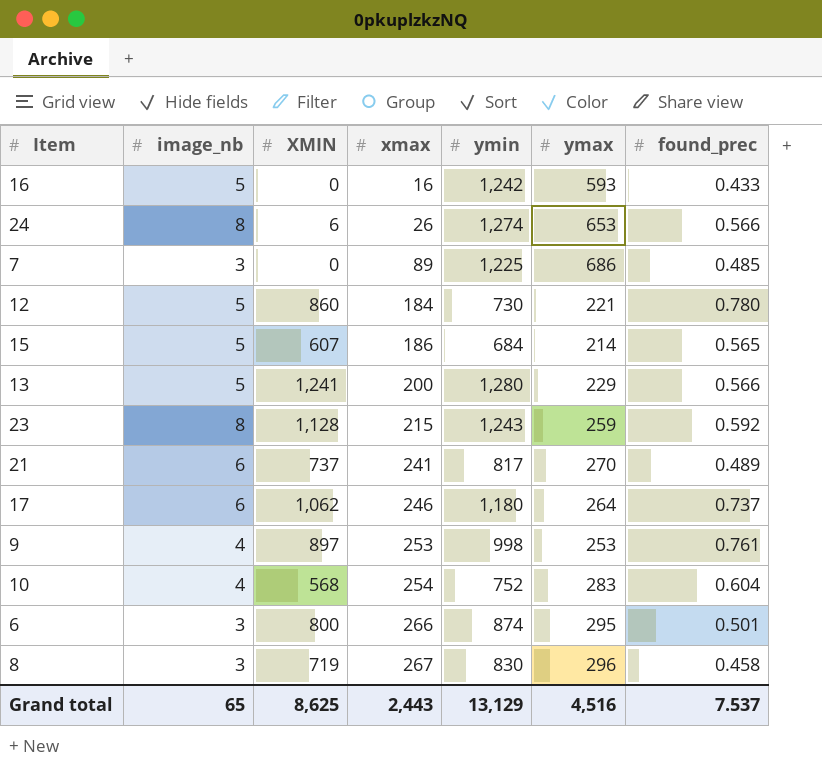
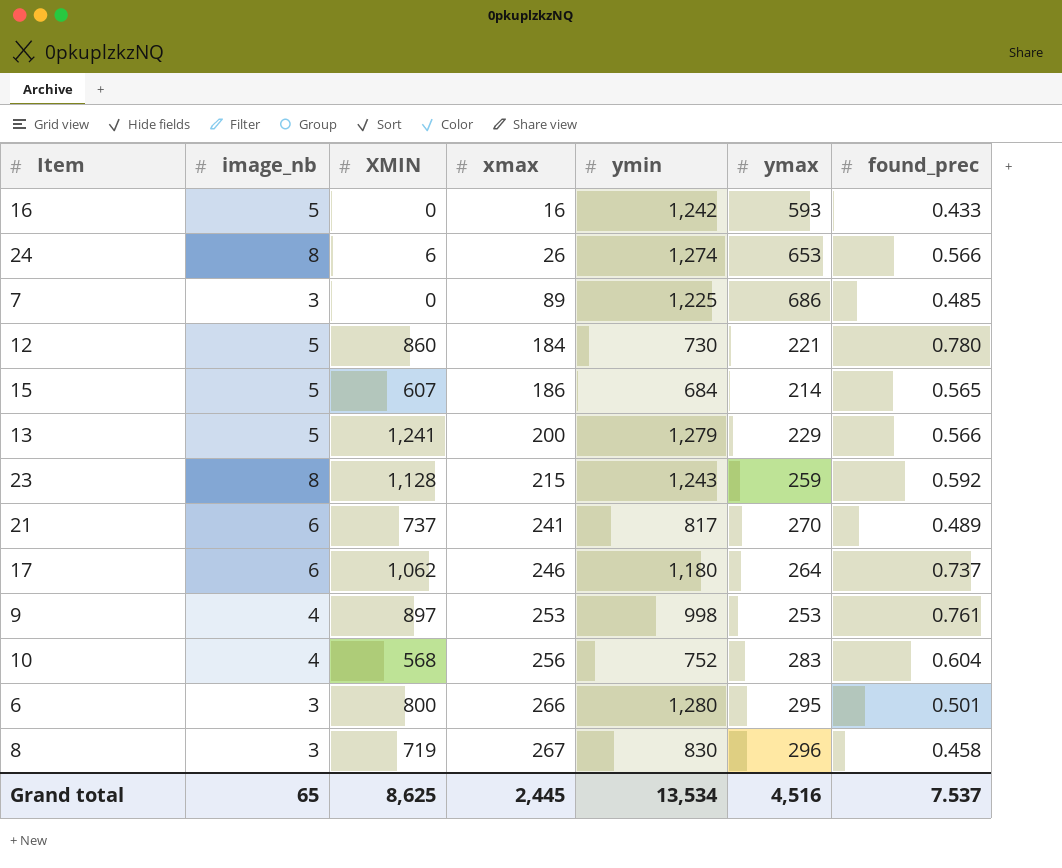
13 | ymin: 1,280 -> 1,279
10 | xmax: 254 -> 256
6 | ymin: 874 -> 1,280
Grand total | xmax: 2,443 -> 2,445
Grand total | ymin: 13,129 -> 13,534

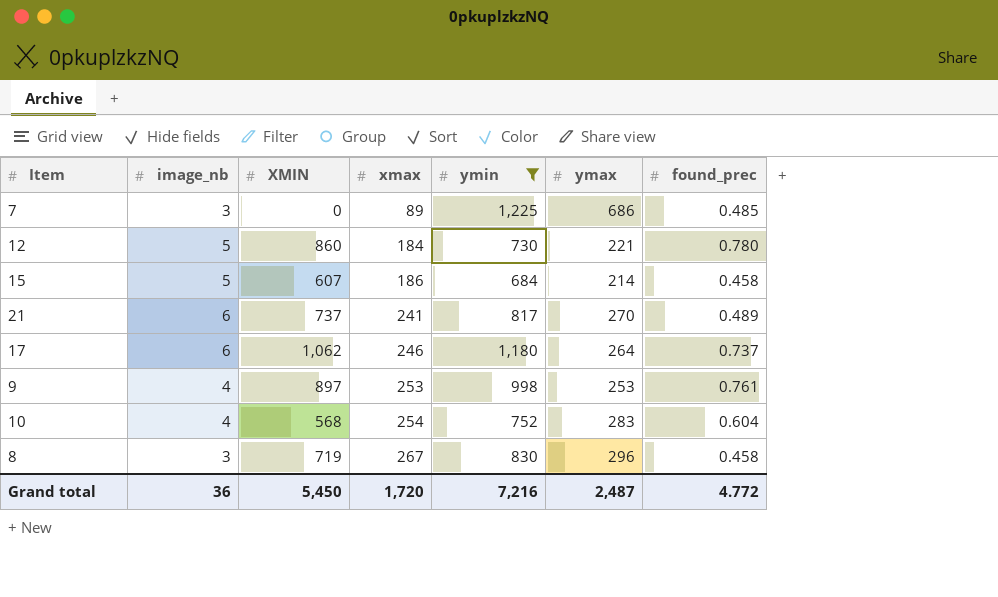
filter: none -> ymin <= 1,225
15 | found_prec: 0.565 -> 0.458
10 | xmax: 256 -> 254
Grand total | image_nb: 65 -> 36
Grand total | XMIN: 8,625 -> 5,450
Grand total | xmax: 2,445 -> 1,720
Grand total | ymin: 13,534 -> 7,216
Grand total | ymax: 4,516 -> 2,487
Grand total | found_prec: 7.537 -> 4.772

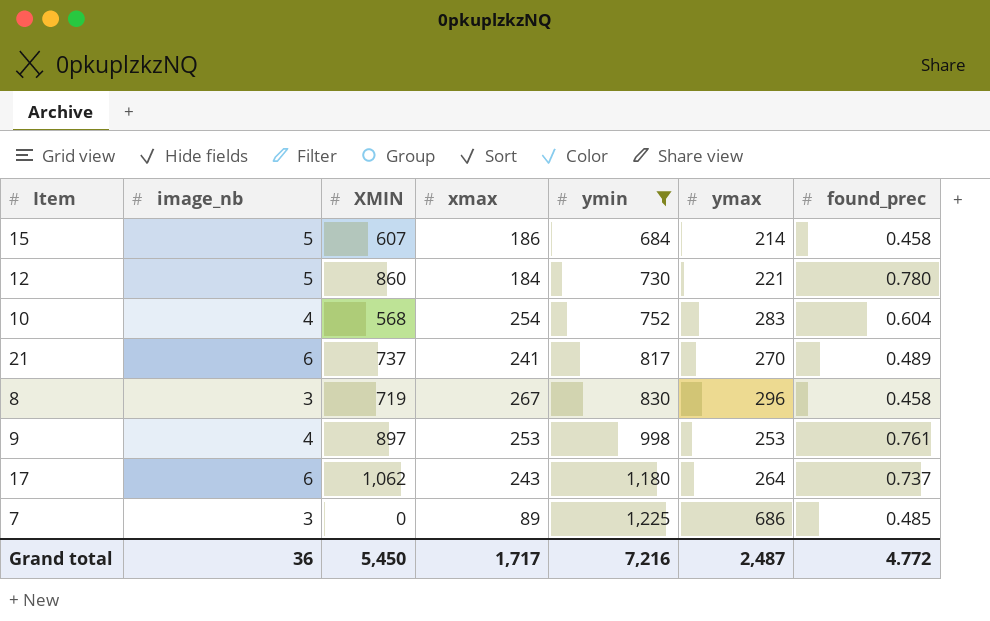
row order: xmax ascending -> ymin ascending
17 | xmax: 246 -> 243
Grand total | xmax: 1,720 -> 1,717

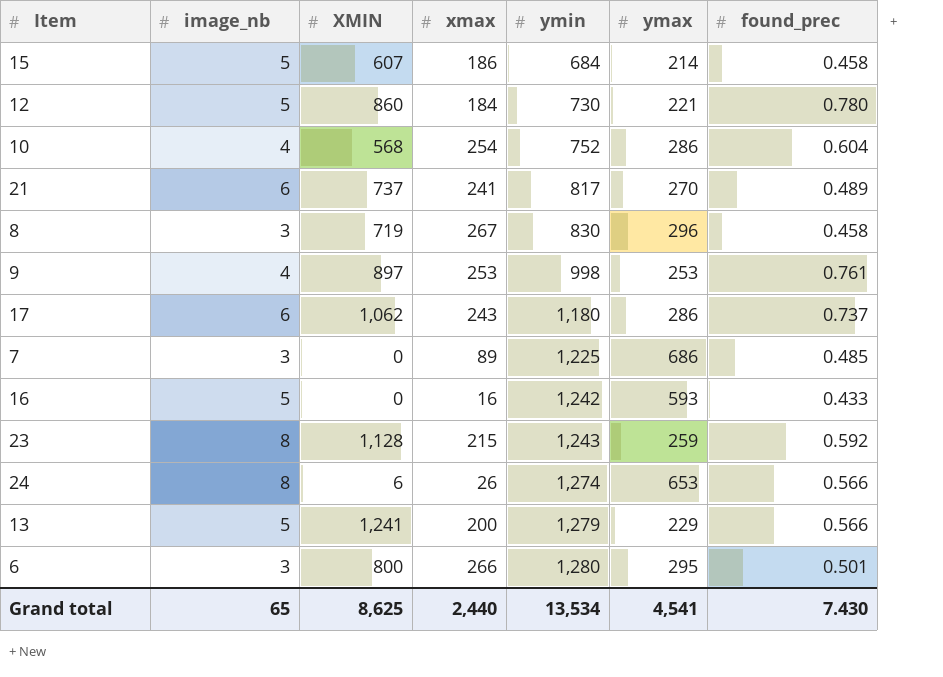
filter: ymin <= 1,225 -> none
10 | ymax: 283 -> 286
17 | ymax: 264 -> 286
Grand total | image_nb: 36 -> 65
Grand total | XMIN: 5,450 -> 8,625
Grand total | xmax: 1,717 -> 2,440
Grand total | ymin: 7,216 -> 13,534
Grand total | ymax: 2,487 -> 4,541
Grand total | found_prec: 4.772 -> 7.430

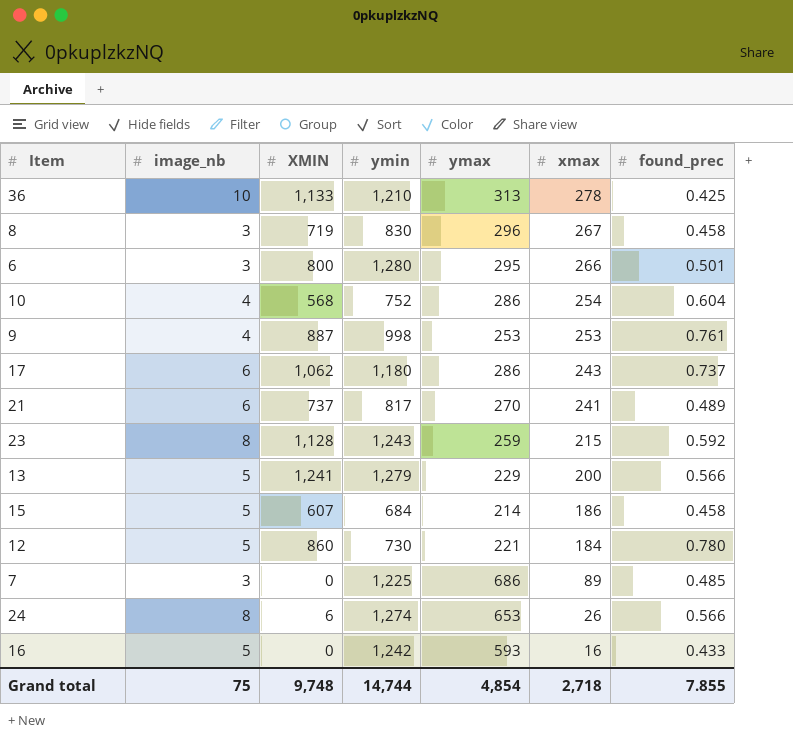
row order: ymin ascending -> xmax descending
column xmax | position: 4 -> 6
row 36: none -> 10 | 1,133 | 1,210 | 313 | 278 | 0.425
9 | XMIN: 897 -> 887
Grand total | image_nb: 65 -> 75
Grand total | XMIN: 8,625 -> 9,748
Grand total | ymin: 13,534 -> 14,744
Grand total | ymax: 4,541 -> 4,854
Grand total | xmax: 2,440 -> 2,718
Grand total | found_prec: 7.430 -> 7.855

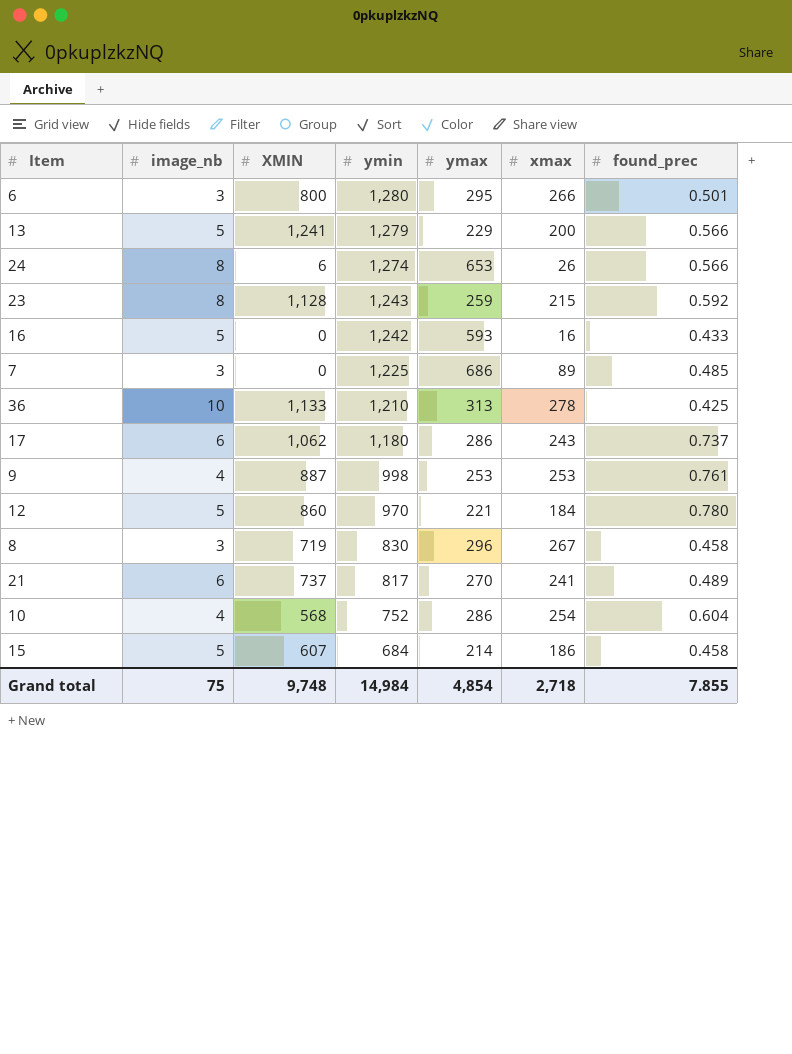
row order: xmax descending -> ymin descending
12 | ymin: 730 -> 970
Grand total | ymin: 14,744 -> 14,984

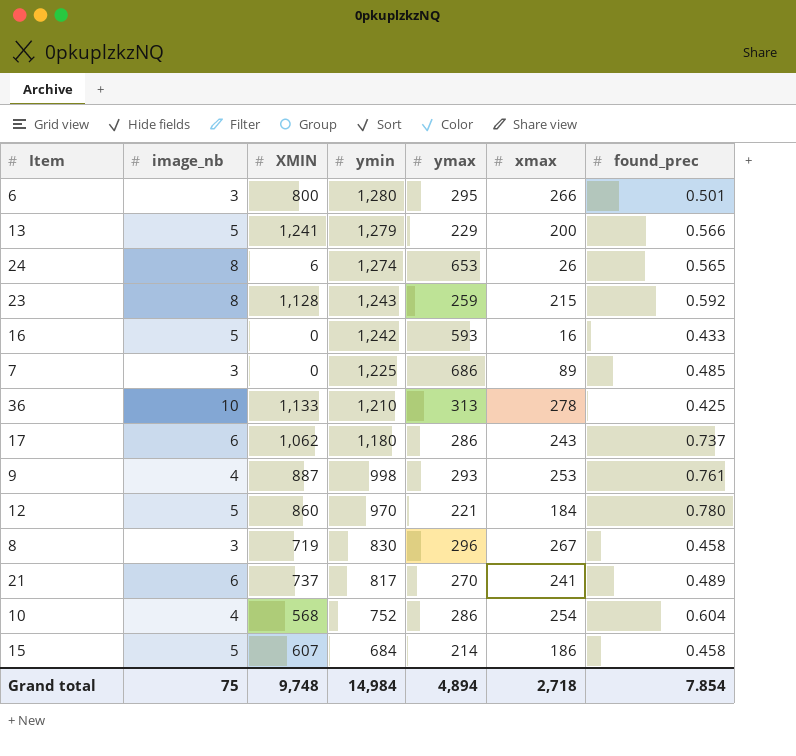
24 | found_prec: 0.566 -> 0.565
9 | ymax: 253 -> 293
Grand total | ymax: 4,854 -> 4,894
Grand total | found_prec: 7.855 -> 7.854

